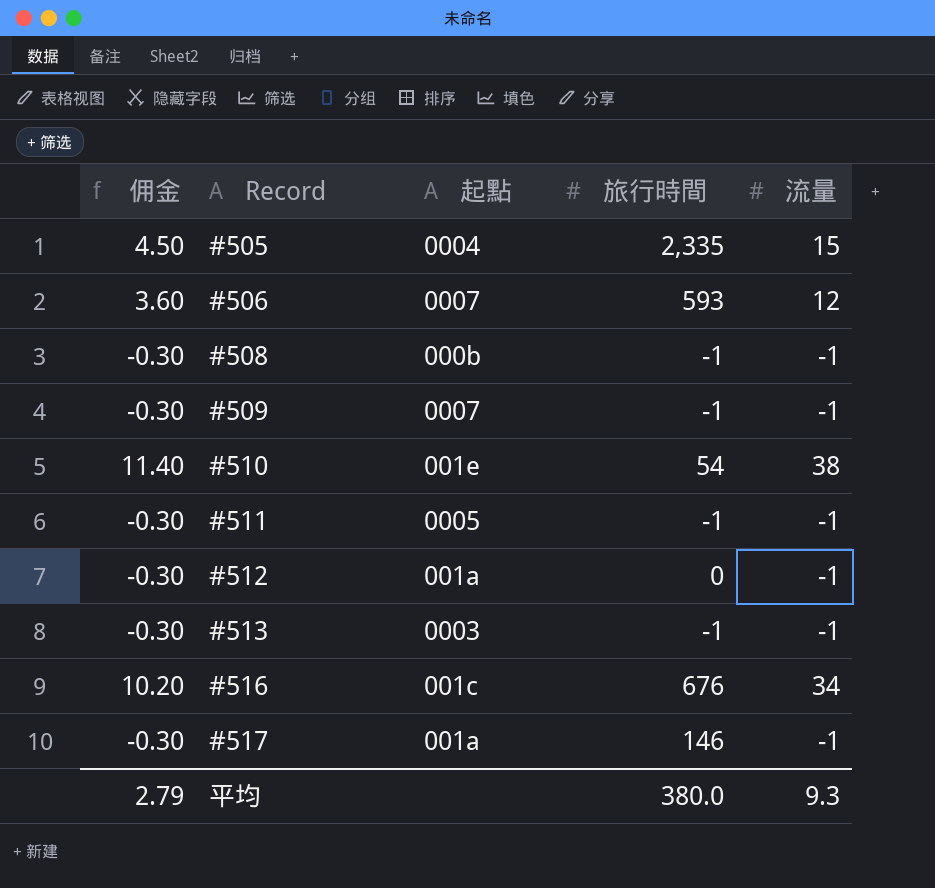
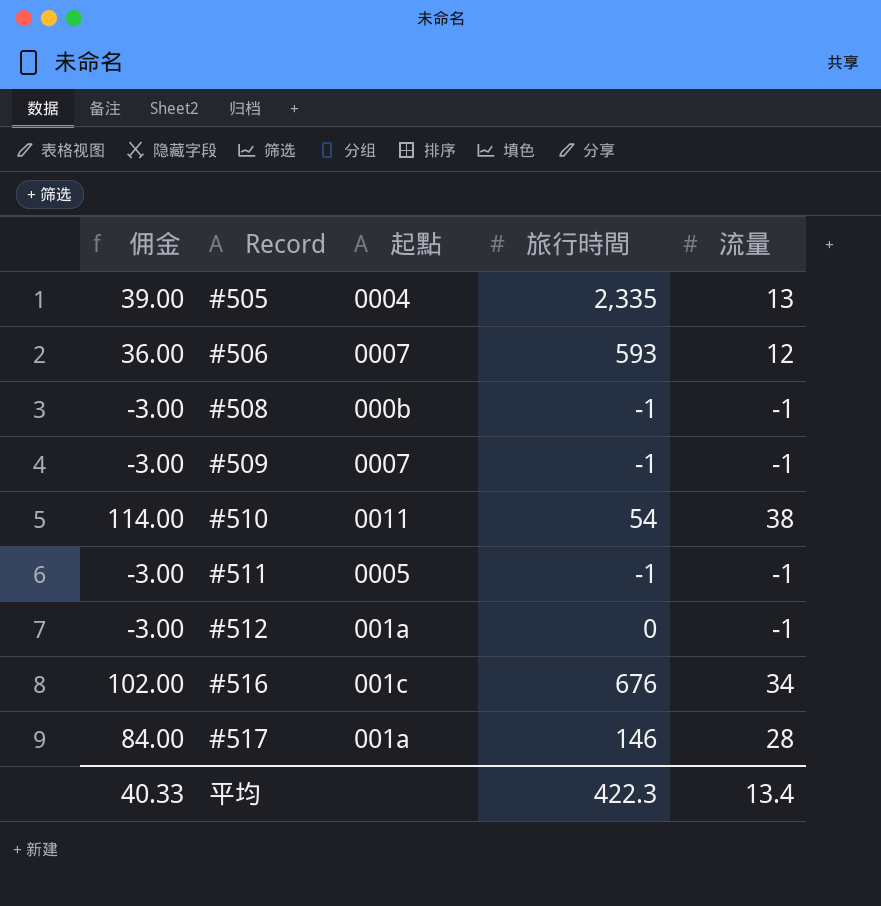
column 佣金 | formula: [流量] * 0.3 -> [流量] * 3
row #513: -0.30 | 0003 | -1 | -1 -> none
#505 | 流量: 15 -> 13
#510 | 起點: 001e -> 0011
#517 | 流量: -1 -> 28
平均 | 佣金: 2.79 -> 40.33
平均 | 旅行時間: 380.0 -> 422.3
平均 | 流量: 9.3 -> 13.4

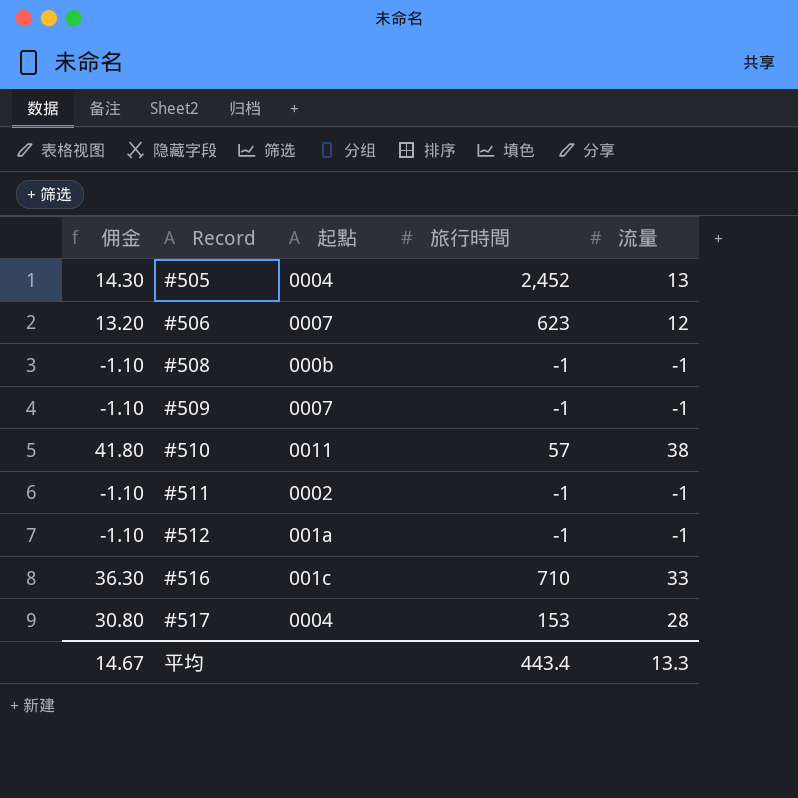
column 佣金 | formula: [流量] * 3 -> [流量] * 1.1
#505 | 旅行時間: 2,335 -> 2,452
#506 | 旅行時間: 593 -> 623
#510 | 旅行時間: 54 -> 57
#511 | 起點: 0005 -> 0002
#512 | 旅行時間: 0 -> -1
#516 | 旅行時間: 676 -> 710
#516 | 流量: 34 -> 33
#517 | 起點: 001a -> 0004
#517 | 旅行時間: 146 -> 153
平均 | 佣金: 40.33 -> 14.67
平均 | 旅行時間: 422.3 -> 443.4
平均 | 流量: 13.4 -> 13.3

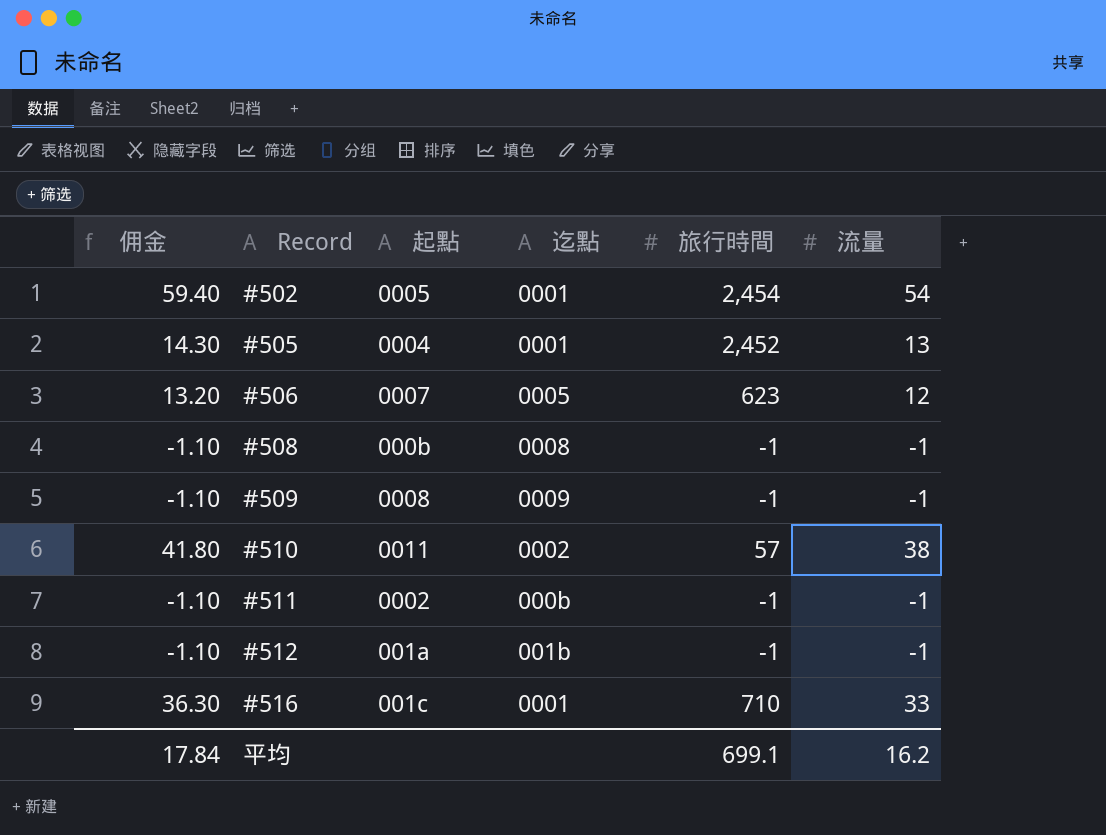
column 迄點 | position: none -> 4
row #517: 30.80 | 0004 | 153 | 28 -> none
row #502: none -> 59.40 | 0005 | 0001 | 2,454 | 54
#509 | 起點: 0007 -> 0008
平均 | 佣金: 14.67 -> 17.84
平均 | 旅行時間: 443.4 -> 699.1
平均 | 流量: 13.3 -> 16.2

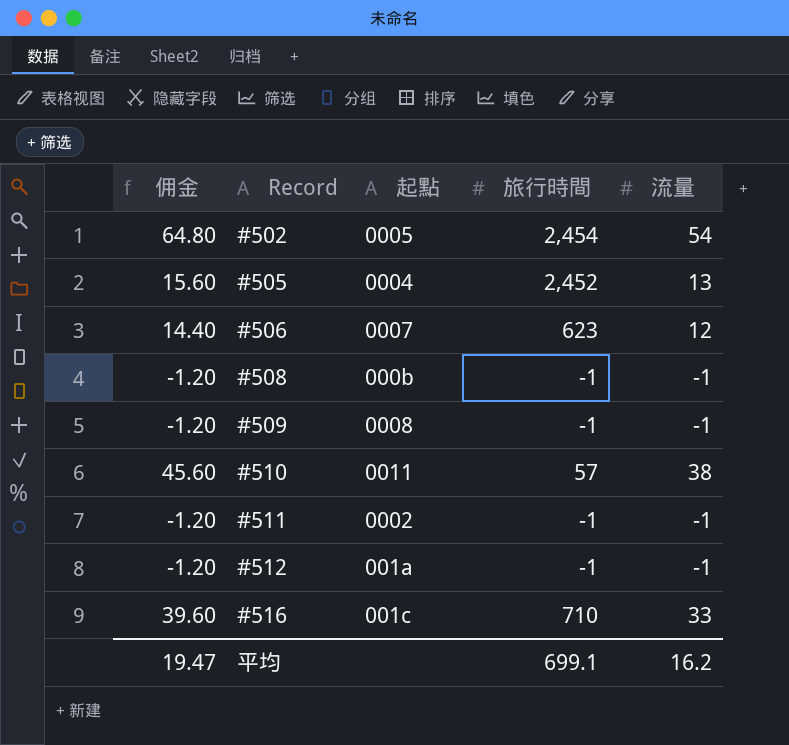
column 迄點 | position: 4 -> none
column 佣金 | formula: [流量] * 1.1 -> [流量] * 1.2
平均 | 佣金: 17.84 -> 19.47

